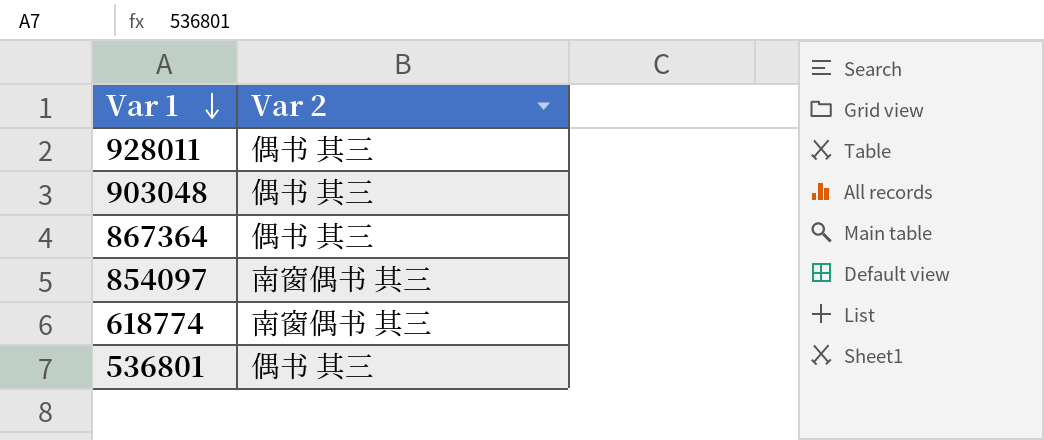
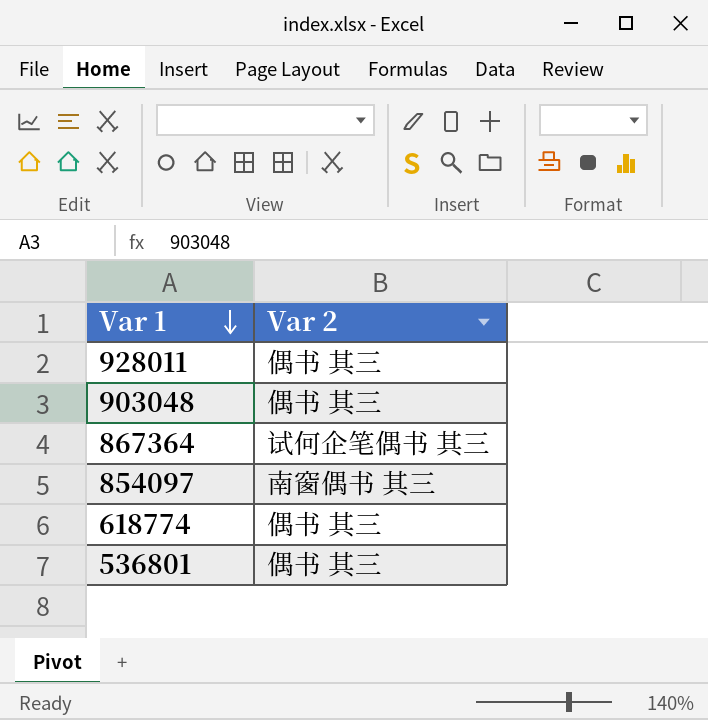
867364 | Var 2: 偶书 其三 -> 试何企笔偶书 其三
618774 | Var 2: 南窗偶书 其三 -> 偶书 其三

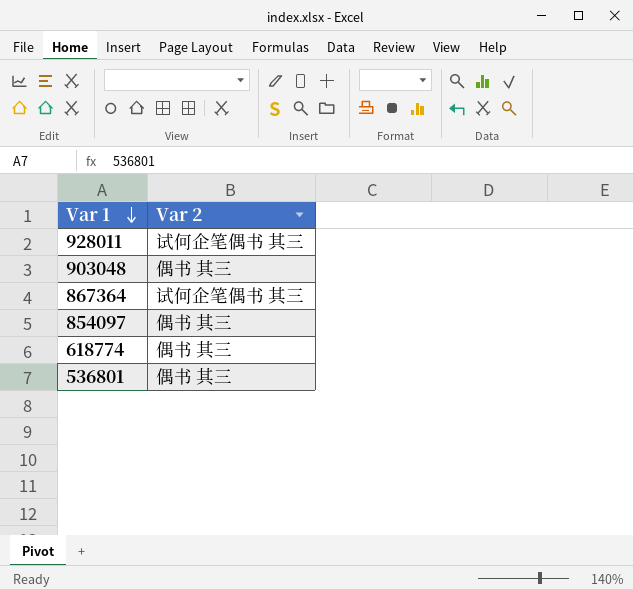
928011 | Var 2: 偶书 其三 -> 试何企笔偶书 其三
854097 | Var 2: 南窗偶书 其三 -> 偶书 其三

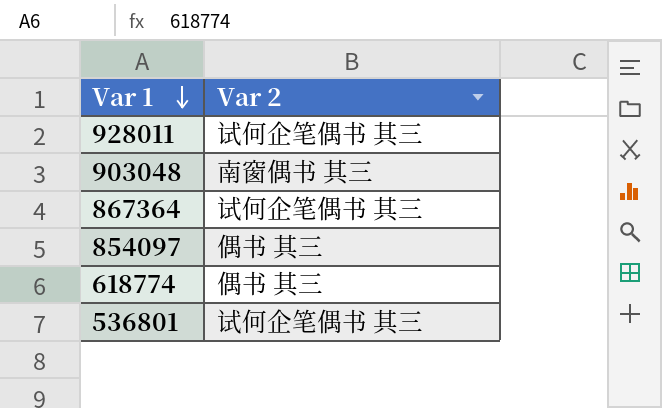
903048 | Var 2: 偶书 其三 -> 南窗偶书 其三
536801 | Var 2: 偶书 其三 -> 试何企笔偶书 其三

